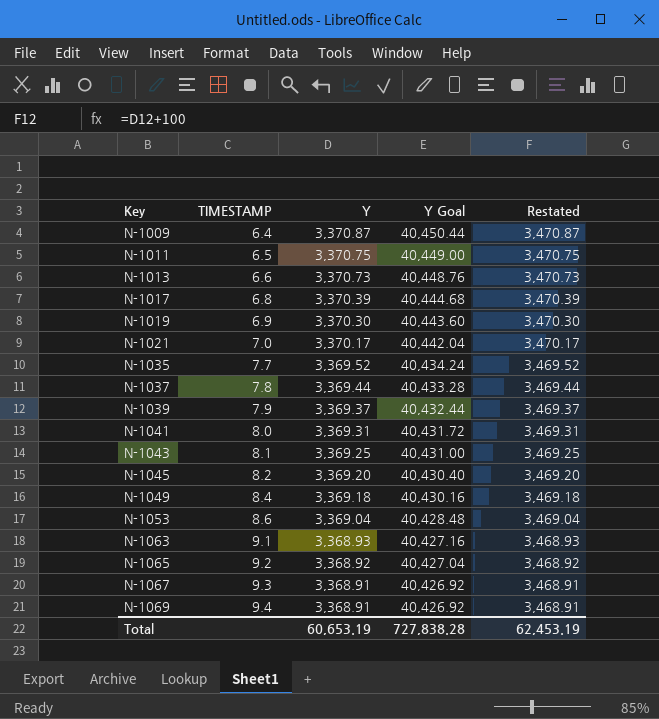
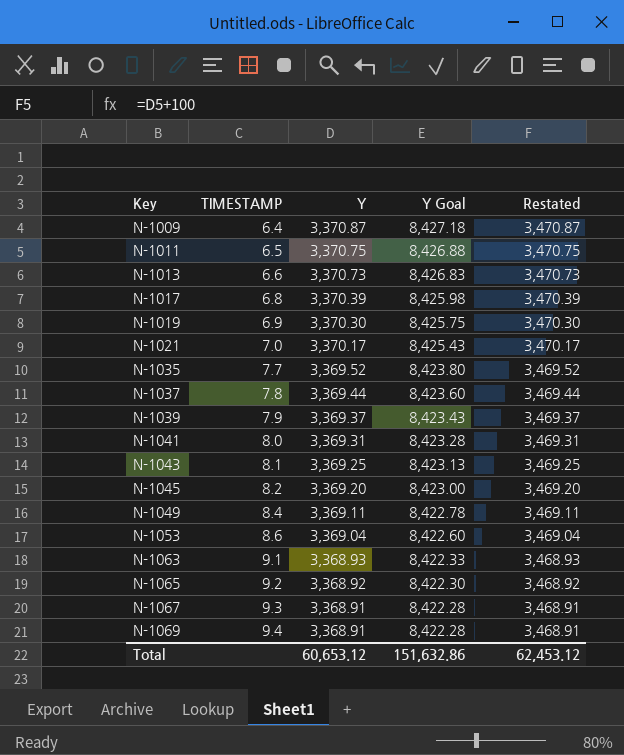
column Y Goal | formula: [Y] * 12 -> [Y] * 2.5
N-1049 | Y: 3,369.18 -> 3,369.11
N-1049 | Restated: 3,469.18 -> 3,469.11
Total | Y: 60,653.19 -> 60,653.12
Total | Y Goal: 727,838.28 -> 151,632.86
Total | Restated: 62,453.19 -> 62,453.12

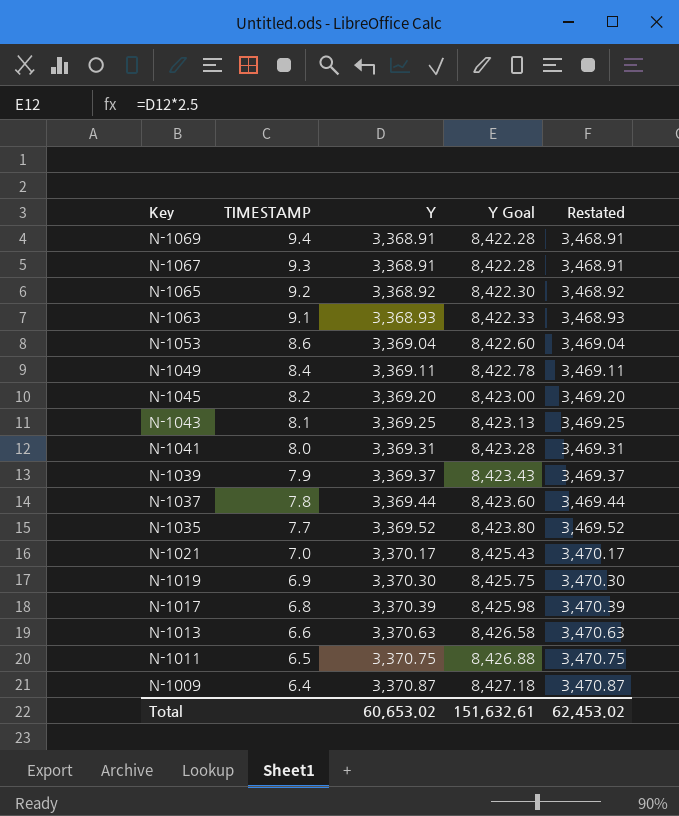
row order: Key ascending -> Key descending
N-1013 | Y: 3,370.73 -> 3,370.63
N-1013 | Y Goal: 8,426.83 -> 8,426.58
N-1013 | Restated: 3,470.73 -> 3,470.63
Total | Y: 60,653.12 -> 60,653.02
Total | Y Goal: 151,632.86 -> 151,632.61
Total | Restated: 62,453.12 -> 62,453.02

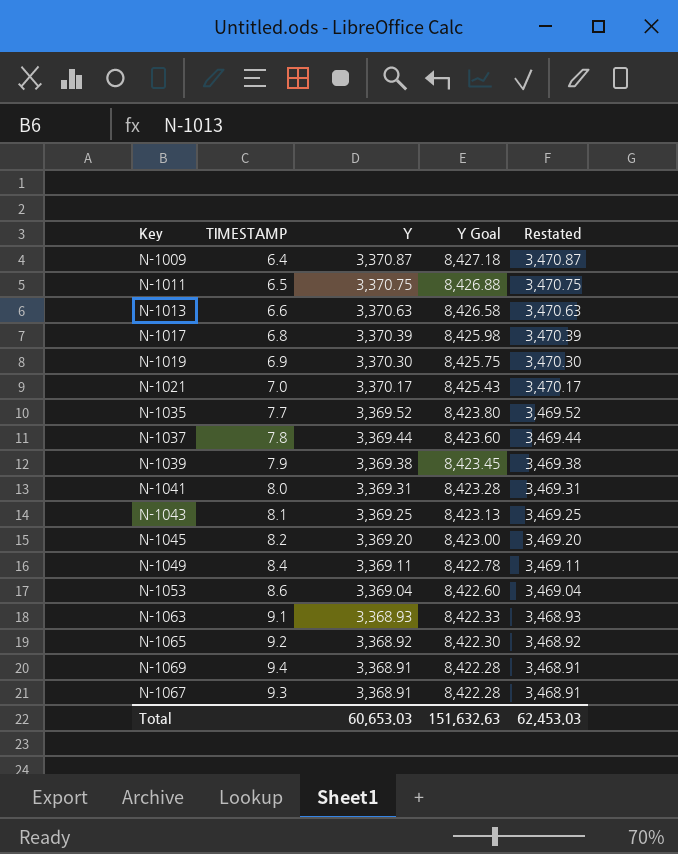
row order: Key descending -> Y descending
N-1039 | Y: 3,369.37 -> 3,369.38
N-1039 | Y Goal: 8,423.43 -> 8,423.45
N-1039 | Restated: 3,469.37 -> 3,469.38
Total | Y: 60,653.02 -> 60,653.03
Total | Y Goal: 151,632.61 -> 151,632.63
Total | Restated: 62,453.02 -> 62,453.03

